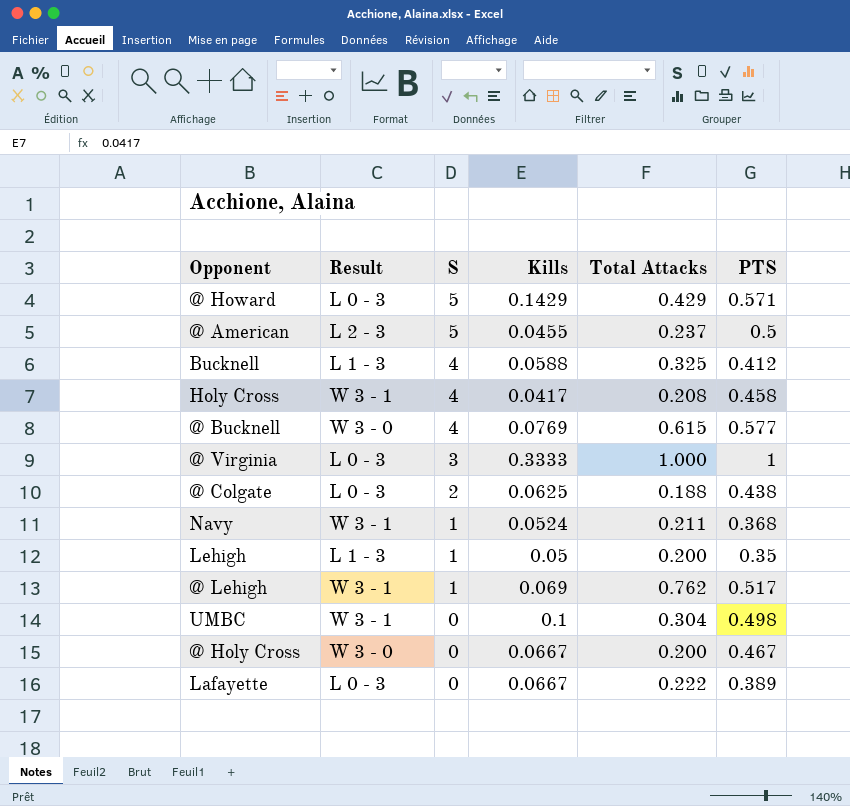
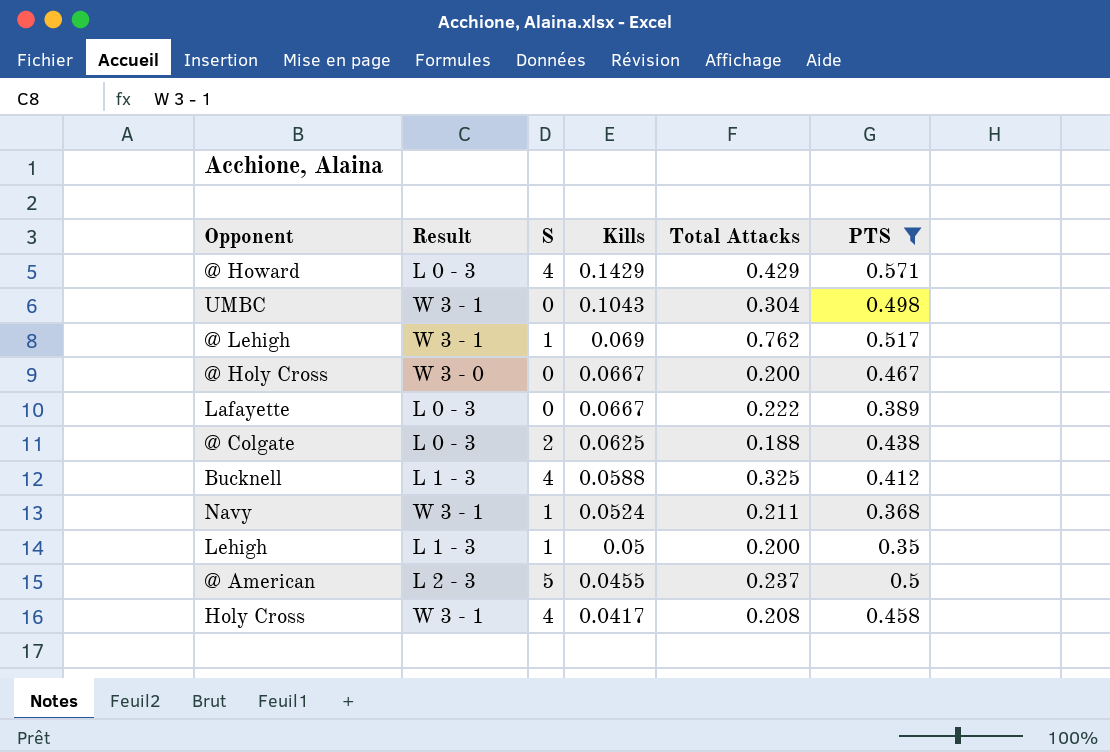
filter: none -> PTS <= 0.571
row order: S descending -> Kills descending
@ Howard | S: 5 -> 4
UMBC | Kills: 0.1 -> 0.1043

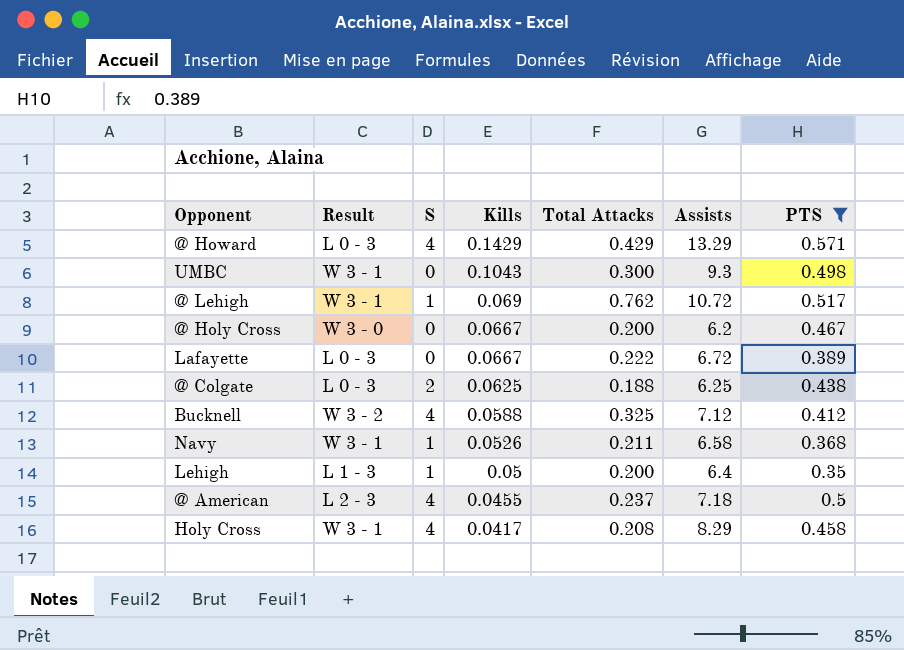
column Assists | position: none -> 6
UMBC | Total Attacks: 0.304 -> 0.300
Bucknell | Result: L 1 - 3 -> W 3 - 2
Navy | Kills: 0.0524 -> 0.0526
@ American | S: 5 -> 4

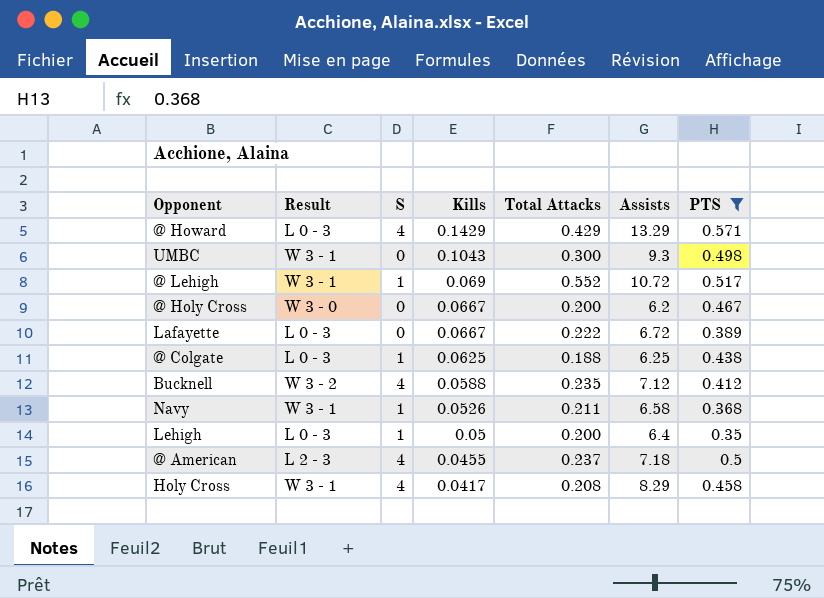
@ Lehigh | Total Attacks: 0.762 -> 0.552
@ Colgate | S: 2 -> 1
Bucknell | Total Attacks: 0.325 -> 0.235
Lehigh | Result: L 1 - 3 -> L 0 - 3

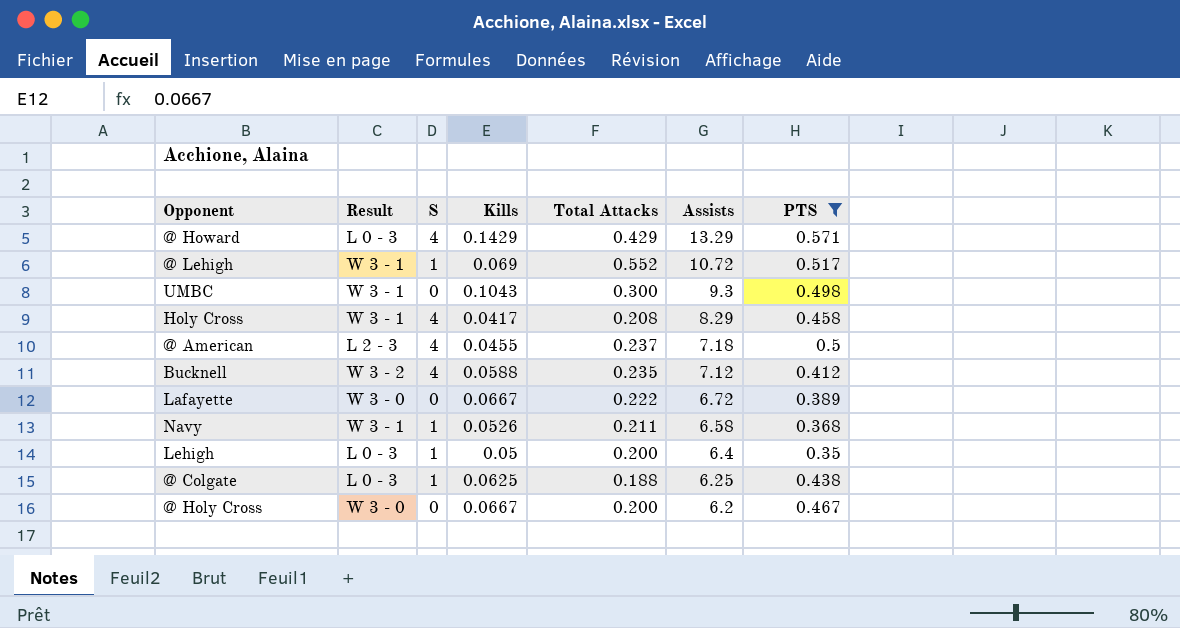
row order: Kills descending -> Assists descending
Lafayette | Result: L 0 - 3 -> W 3 - 0

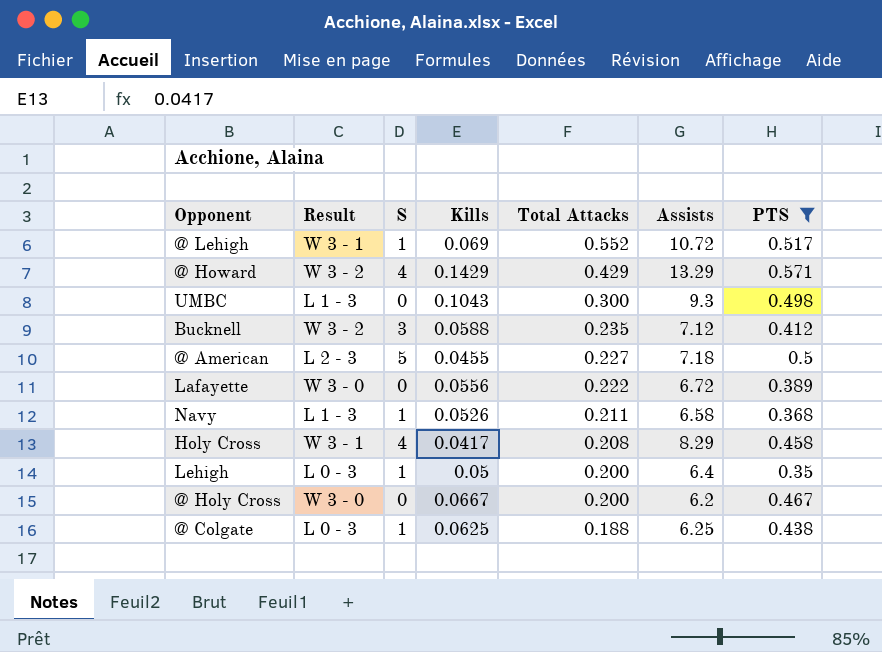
row order: Assists descending -> Total Attacks descending
@ Howard | Result: L 0 - 3 -> W 3 - 2
UMBC | Result: W 3 - 1 -> L 1 - 3
Bucknell | S: 4 -> 3
@ American | S: 4 -> 5
@ American | Total Attacks: 0.237 -> 0.227
Lafayette | Kills: 0.0667 -> 0.0556
Navy | Result: W 3 - 1 -> L 1 - 3

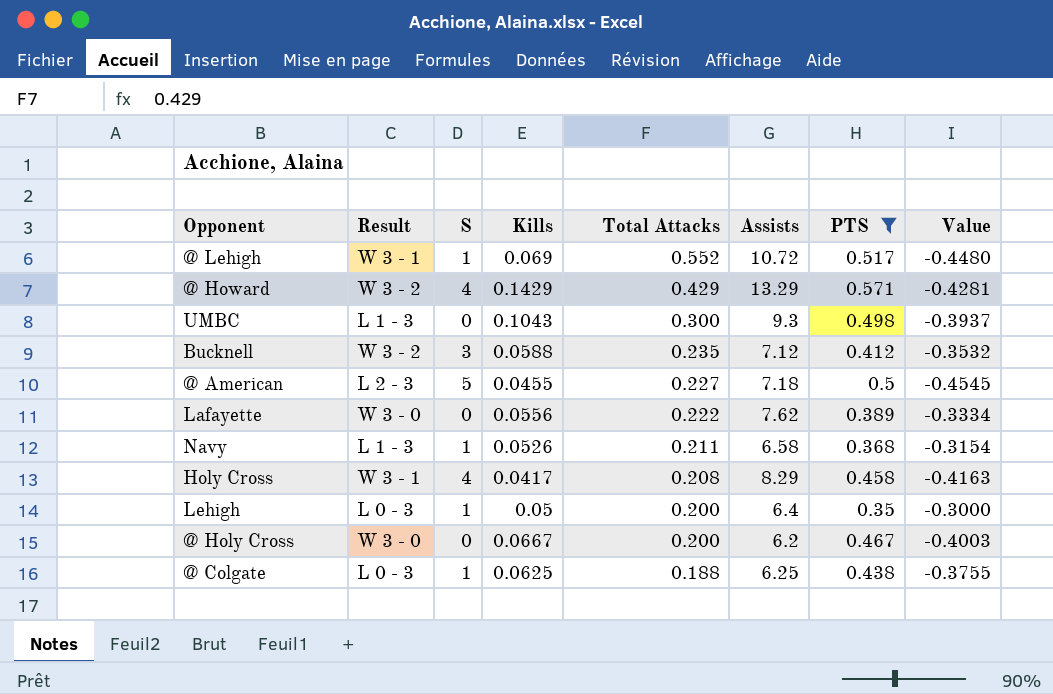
column Value | formula: none -> [Kills] - [PTS]
Lafayette | Assists: 6.72 -> 7.62

